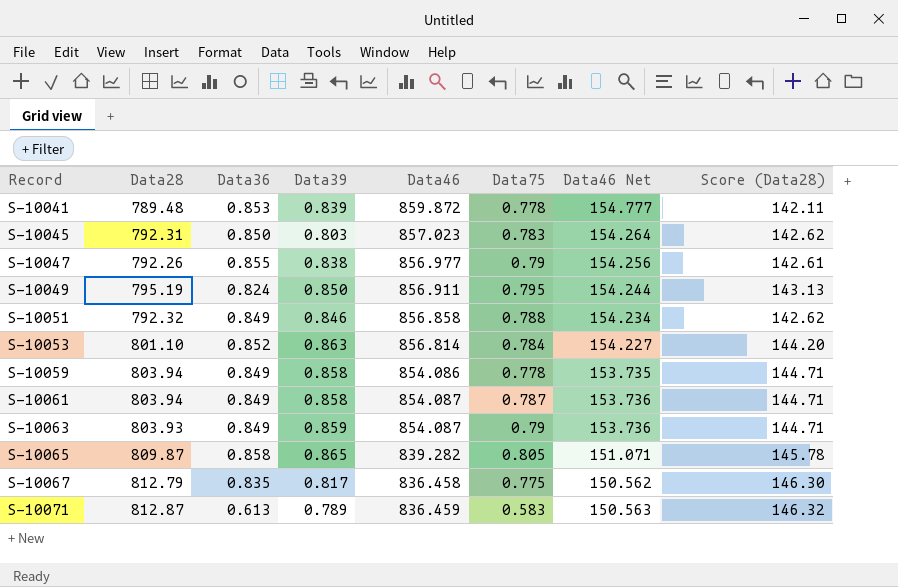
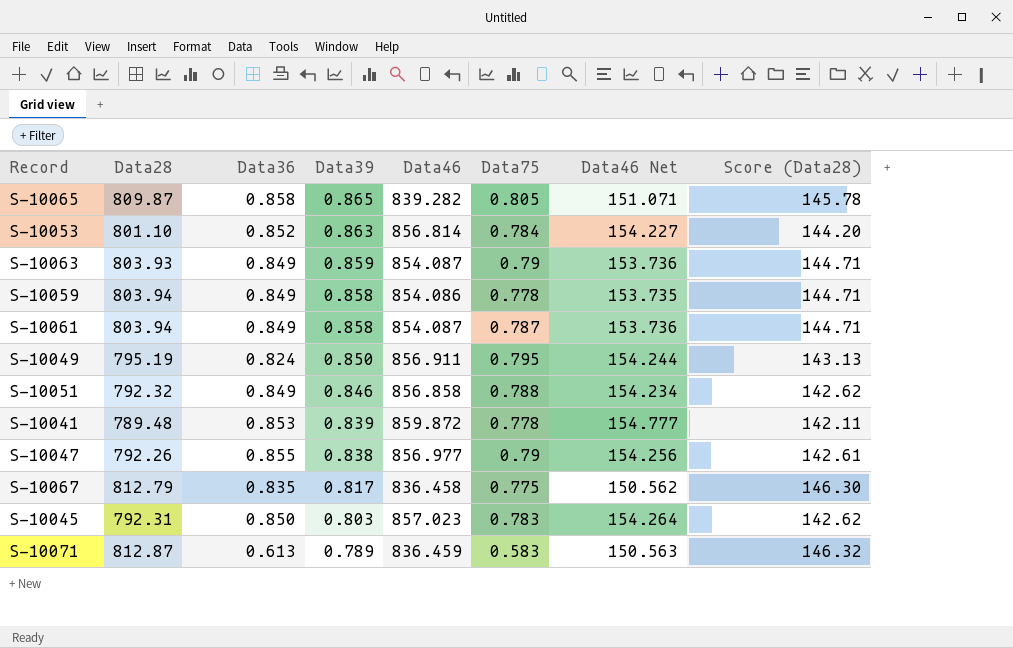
row order: Record ascending -> Data39 descending

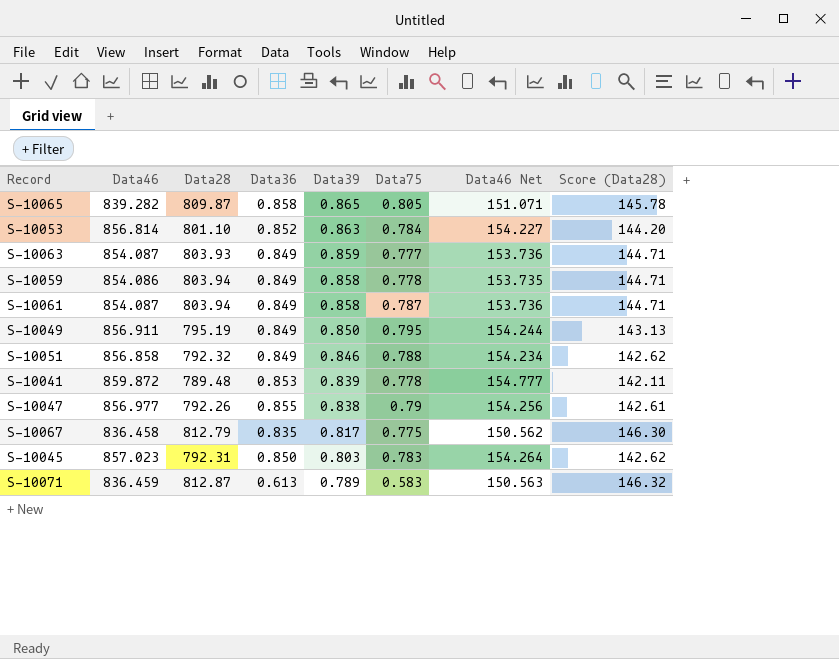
column Data46 | position: 5 -> 2
S-10063 | Data75: 0.79 -> 0.777
S-10049 | Data36: 0.824 -> 0.849

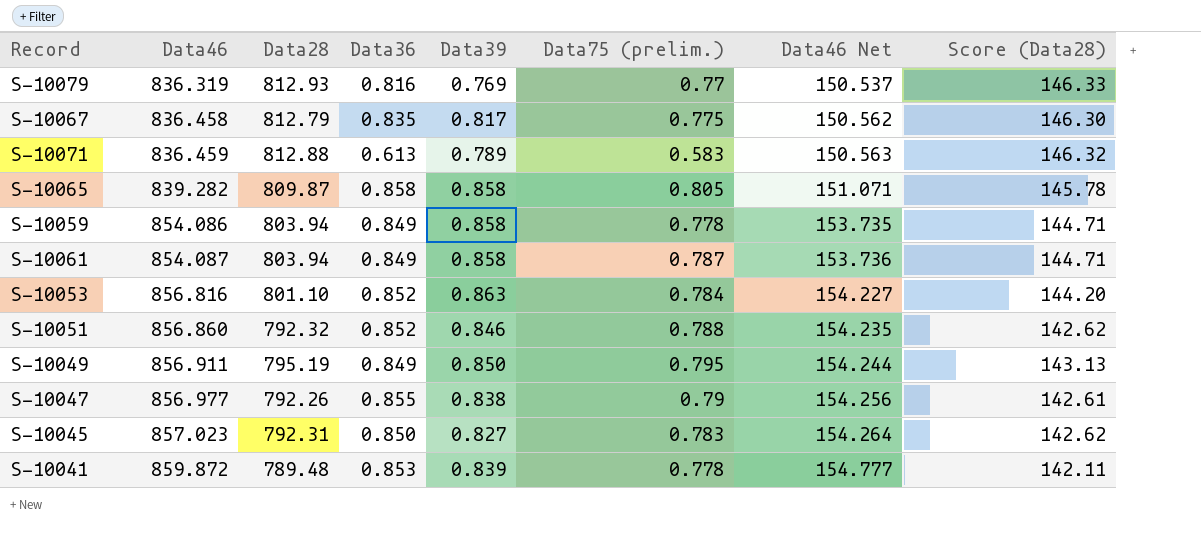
row order: Data39 descending -> Data46 ascending
column name: Data75 -> Data75 (prelim.)
row S-10063: 854.087 | 803.93 | 0.849 | 0.859 | 0.777 | 153.736 | 144.71 -> none
row S-10079: none -> 836.319 | 812.93 | 0.816 | 0.769 | 0.77 | 150.537 | 146.33
S-10071 | Data28: 812.87 -> 812.88
S-10065 | Data39: 0.865 -> 0.858
S-10053 | Data46: 856.814 -> 856.816
S-10051 | Data46: 856.858 -> 856.860
S-10051 | Data36: 0.849 -> 0.852
S-10051 | Data46 Net: 154.234 -> 154.235
S-10045 | Data39: 0.803 -> 0.827

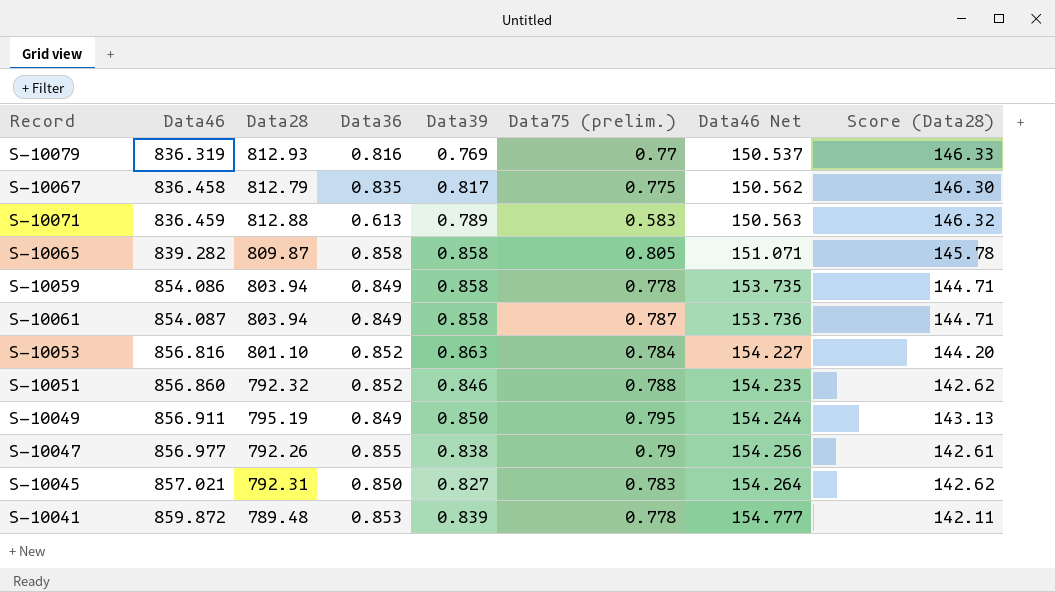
S-10045 | Data46: 857.023 -> 857.021

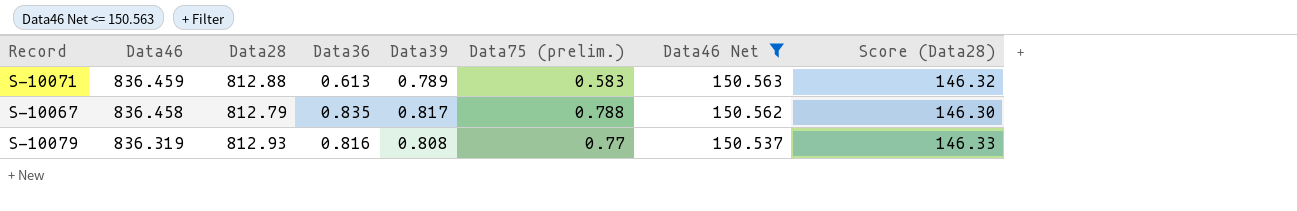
filter: none -> Data46 Net <= 150.563
row order: Data46 ascending -> Data46 descending
S-10067 | Data75 (prelim.): 0.775 -> 0.788
S-10079 | Data39: 0.769 -> 0.808

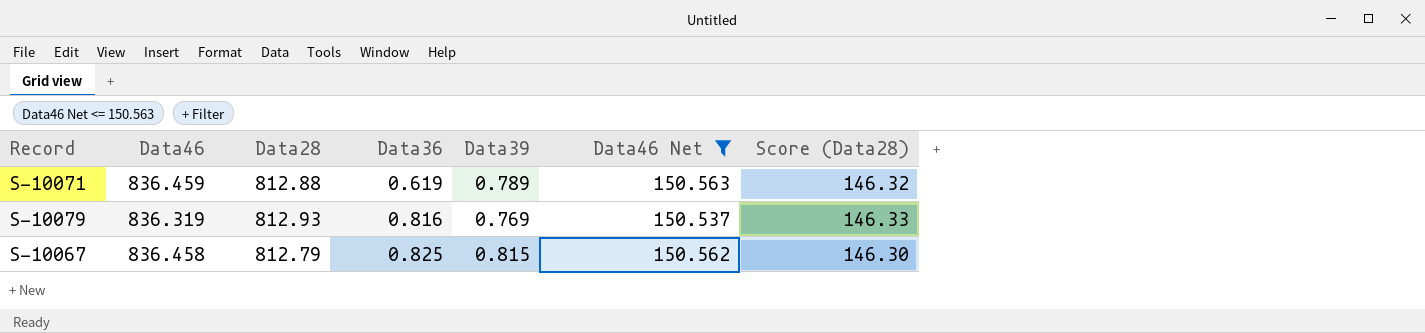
row order: Data46 descending -> Data36 ascending
column Data75 (prelim.) | position: 6 -> none
S-10071 | Data36: 0.613 -> 0.619
S-10079 | Data39: 0.808 -> 0.769
S-10067 | Data36: 0.835 -> 0.825
S-10067 | Data39: 0.817 -> 0.815

